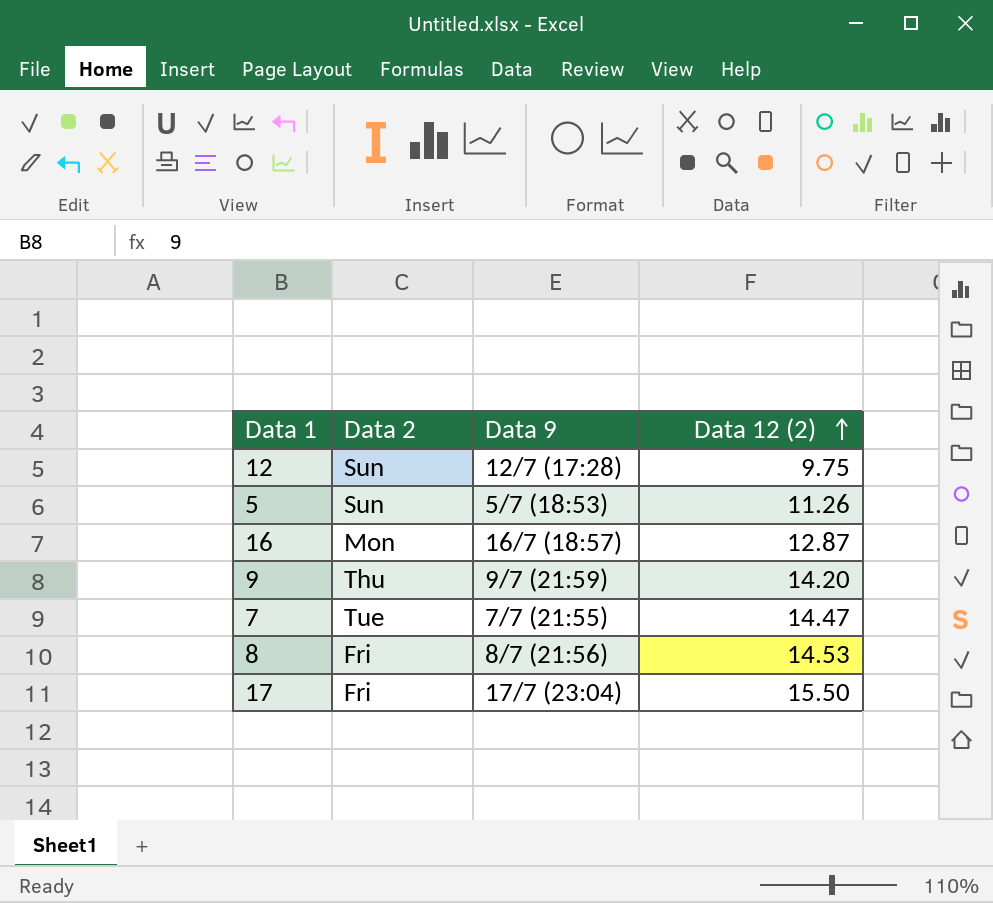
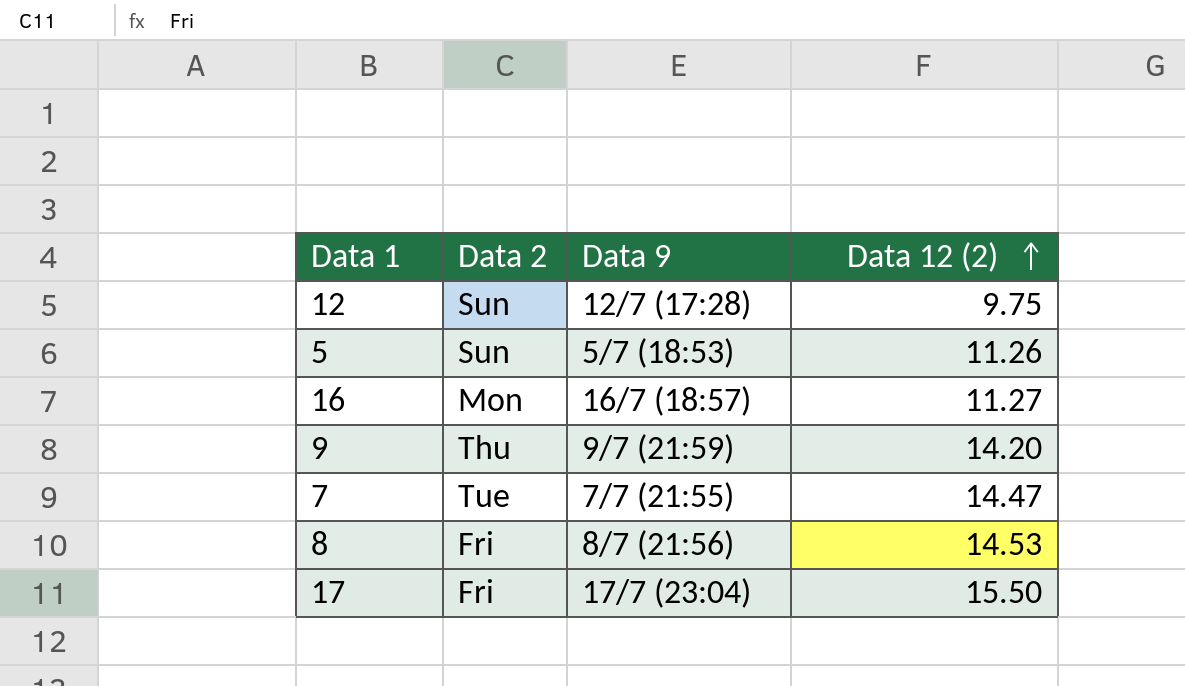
16 | Data 12 (2): 12.87 -> 11.27

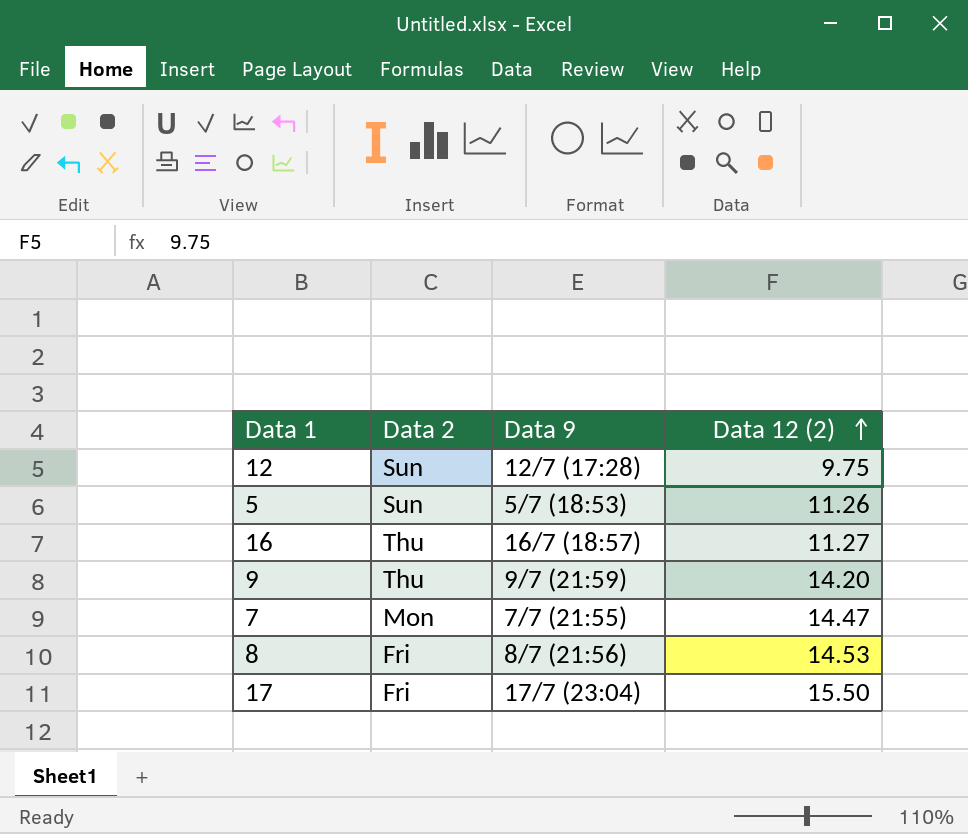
16 | Data 2: Mon -> Thu
7 | Data 2: Tue -> Mon

